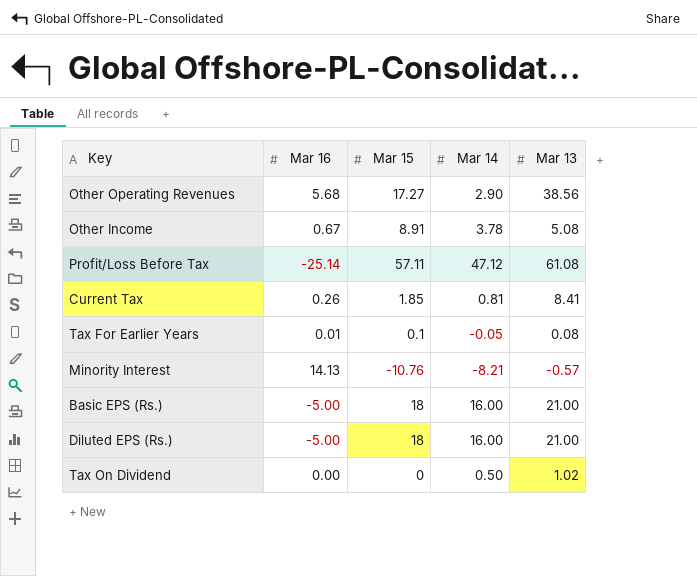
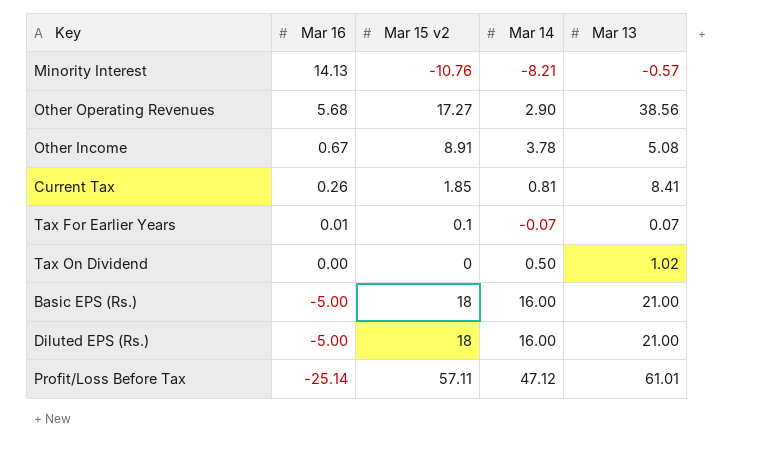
row order: none -> Mar 16 descending
column name: Mar 15 -> Mar 15 v2
Tax For Earlier Years | Mar 14: -0.05 -> -0.07
Tax For Earlier Years | Mar 13: 0.08 -> 0.07
Profit/Loss Before Tax | Mar 13: 61.08 -> 61.01

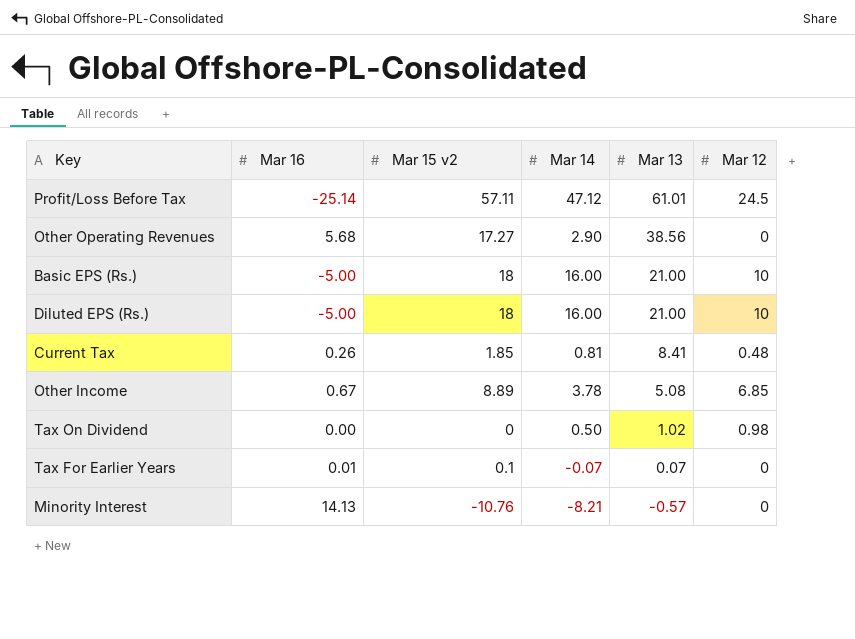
row order: Mar 16 descending -> Mar 13 descending
column Mar 12 | position: none -> 6
Other Income | Mar 15 v2: 8.91 -> 8.89

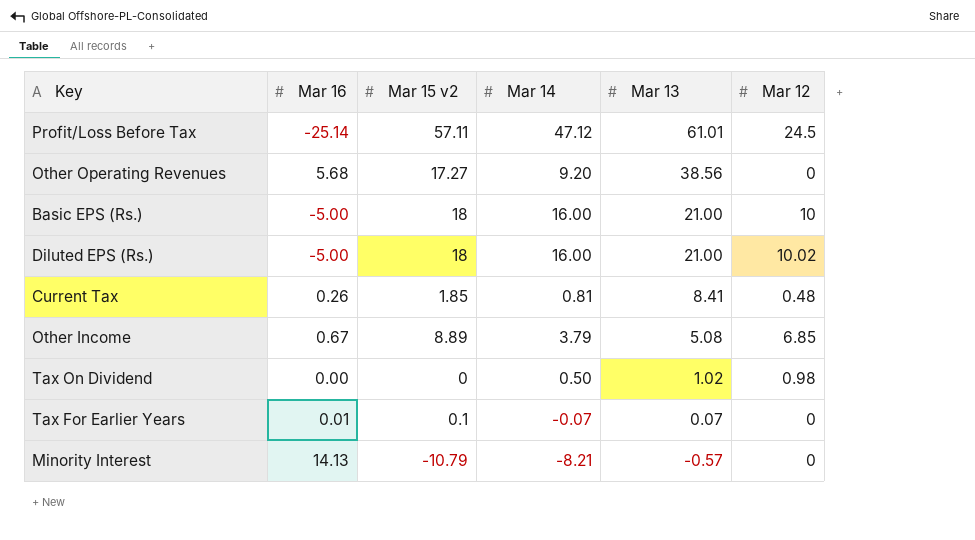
Other Operating Revenues | Mar 14: 2.90 -> 9.20
Diluted EPS (Rs.) | Mar 12: 10 -> 10.02
Other Income | Mar 14: 3.78 -> 3.79
Minority Interest | Mar 15 v2: -10.76 -> -10.79

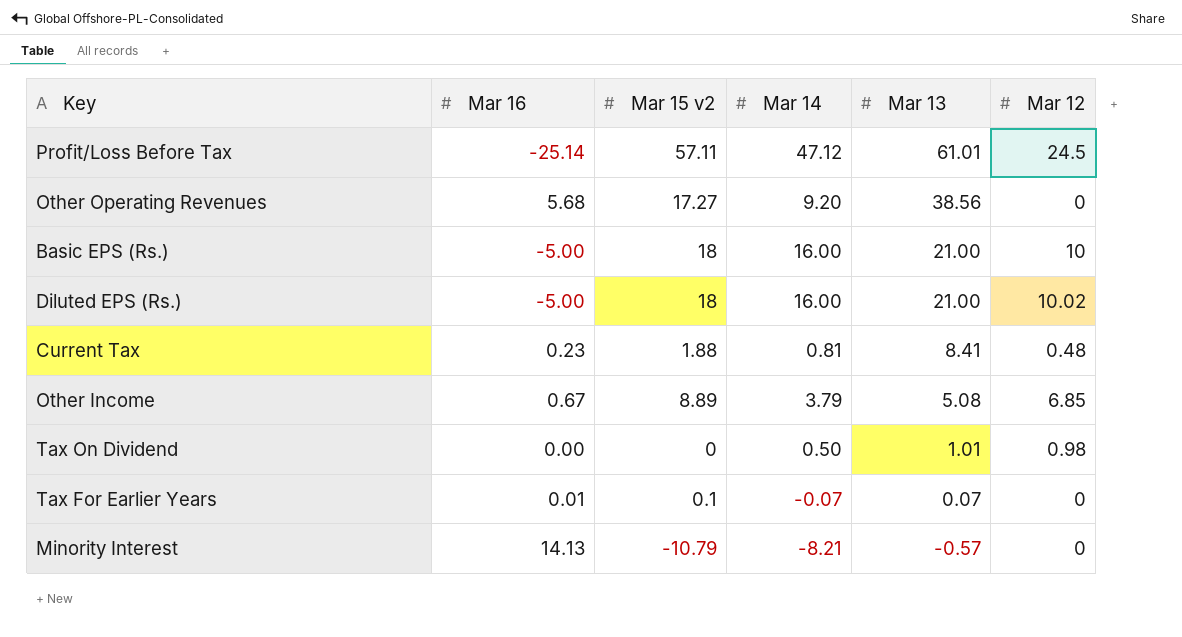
Current Tax | Mar 16: 0.26 -> 0.23
Current Tax | Mar 15 v2: 1.85 -> 1.88
Tax On Dividend | Mar 13: 1.02 -> 1.01

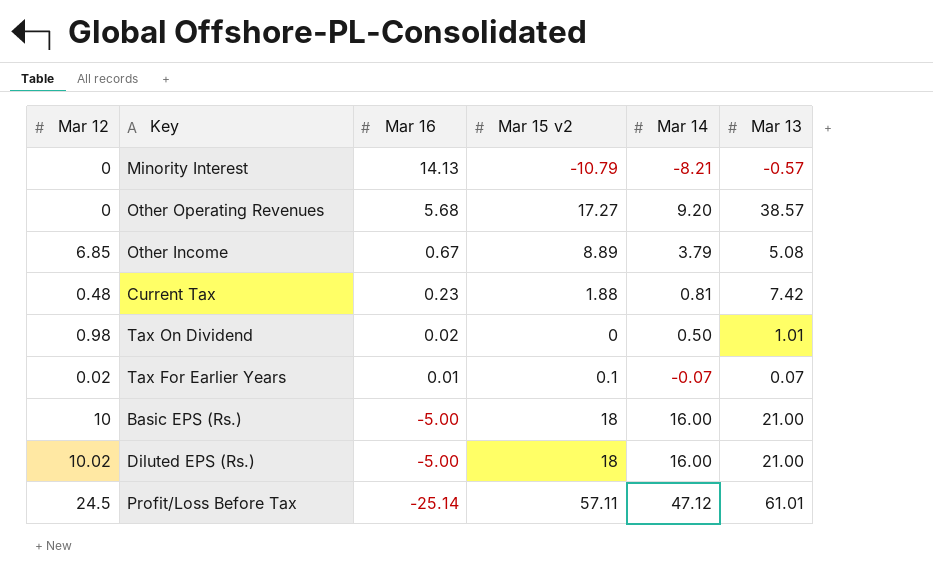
row order: Mar 13 descending -> Mar 16 descending
column Mar 12 | position: 6 -> 1
Other Operating Revenues | Mar 13: 38.56 -> 38.57
Current Tax | Mar 13: 8.41 -> 7.42
Tax On Dividend | Mar 16: 0.00 -> 0.02
Tax For Earlier Years | Mar 12: 0 -> 0.02

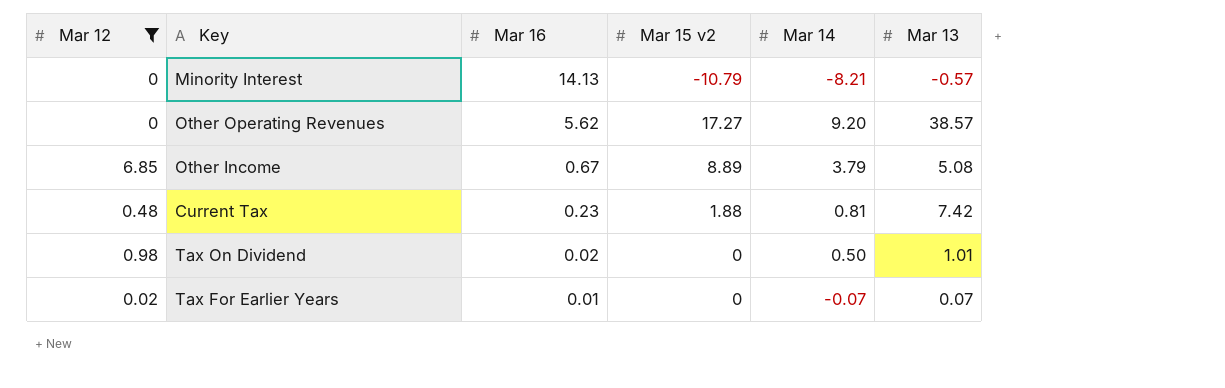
filter: none -> Mar 12 <= 6.85
Other Operating Revenues | Mar 16: 5.68 -> 5.62
Tax For Earlier Years | Mar 15 v2: 0.1 -> 0

